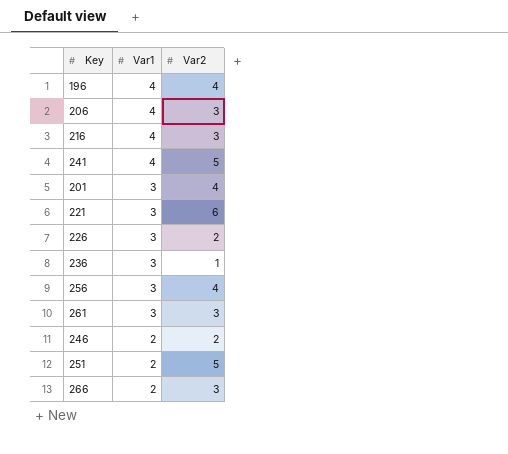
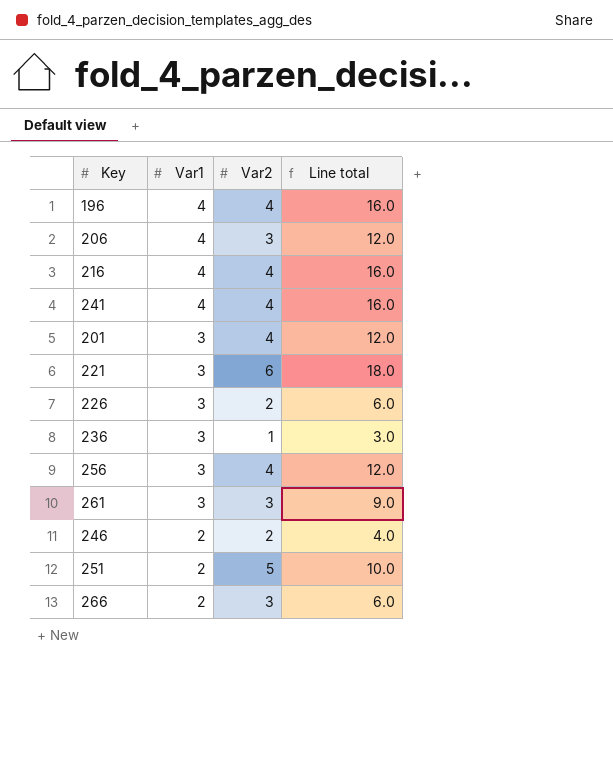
column Line total | formula: none -> [Var1] * [Var2]
216 | Var2: 3 -> 4
241 | Var2: 5 -> 4

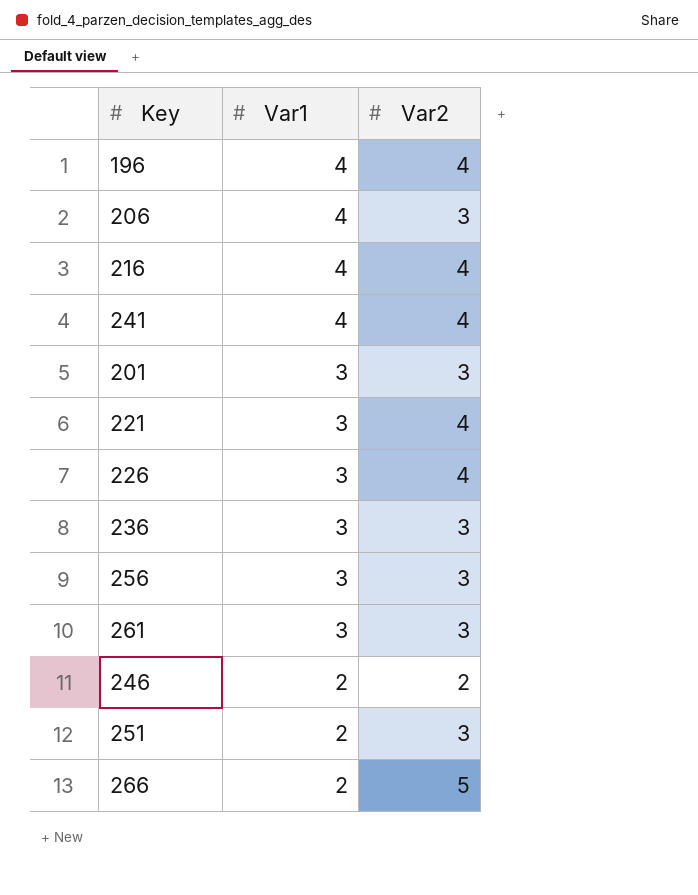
column Line total | formula: [Var1] * [Var2] -> none
201 | Var2: 4 -> 3
221 | Var2: 6 -> 4
226 | Var2: 2 -> 4
236 | Var2: 1 -> 3
256 | Var2: 4 -> 3
251 | Var2: 5 -> 3
266 | Var2: 3 -> 5

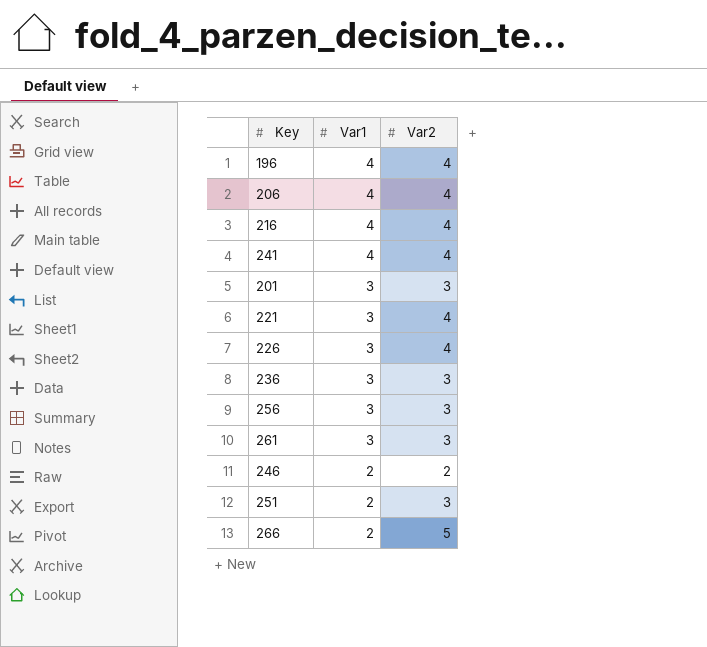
206 | Var2: 3 -> 4

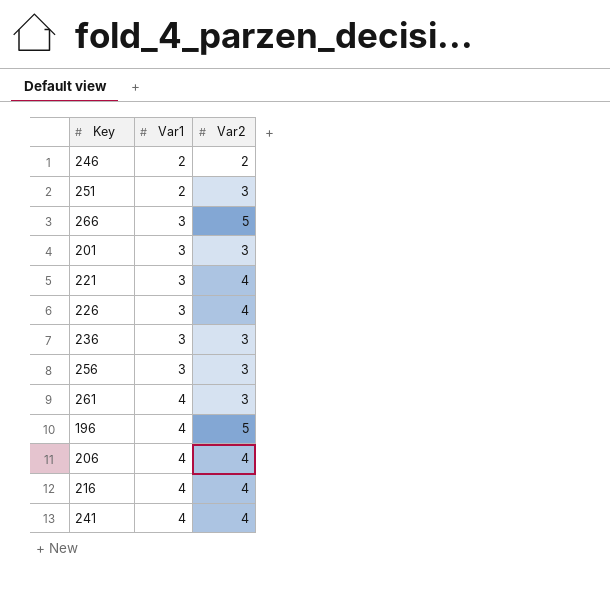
row order: Var1 descending -> Var1 ascending
266 | Var1: 2 -> 3
261 | Var1: 3 -> 4
196 | Var2: 4 -> 5

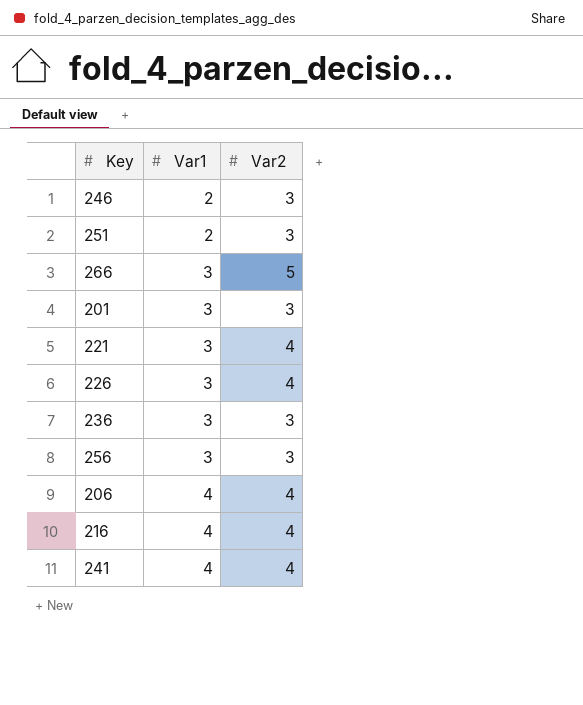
row 261: 4 | 3 -> none
row 196: 4 | 5 -> none
246 | Var2: 2 -> 3

